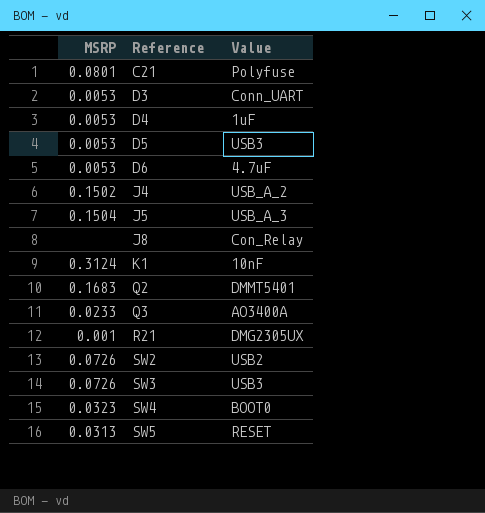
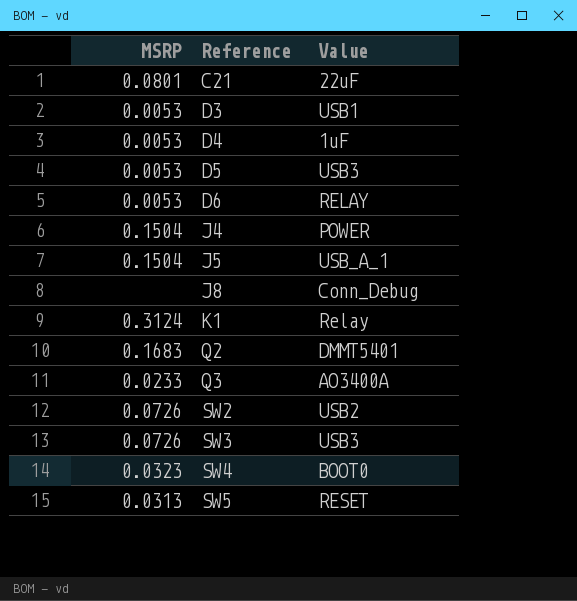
row R21: 0.001 | DMG2305UX -> none
C21 | Value: Polyfuse -> 22uF
D3 | Value: Conn_UART -> USB1
D6 | Value: 4.7uF -> RELAY
J4 | MSRP: 0.1502 -> 0.1504
J4 | Value: USB_A_2 -> POWER
J5 | Value: USB_A_3 -> USB_A_1
J8 | Value: Con_Relay -> Conn_Debug
K1 | Value: 10nF -> Relay

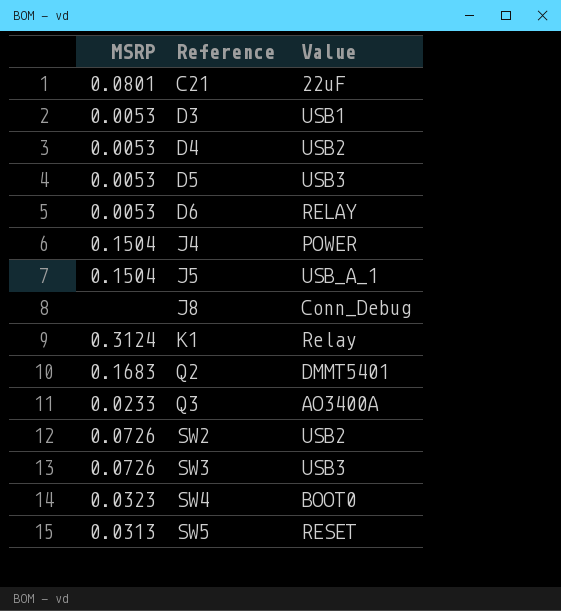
D4 | Value: 1uF -> USB2

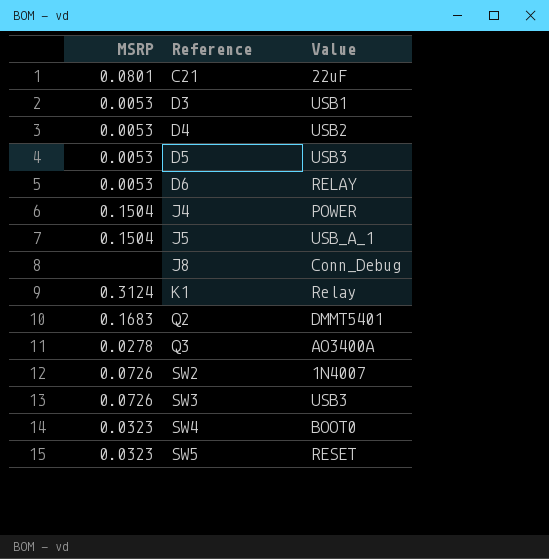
Q3 | MSRP: 0.0233 -> 0.0278
SW2 | Value: USB2 -> 1N4007
SW5 | MSRP: 0.0313 -> 0.0323

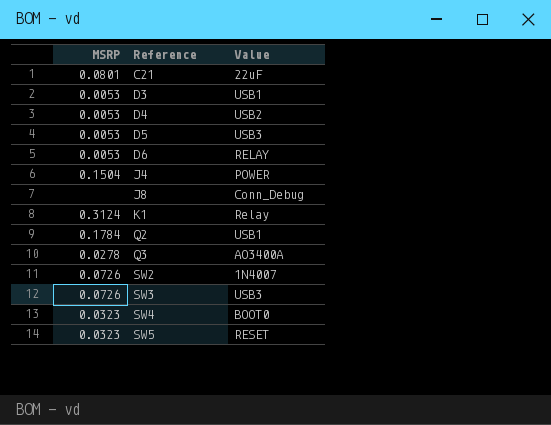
row J5: 0.1504 | USB_A_1 -> none
Q2 | MSRP: 0.1683 -> 0.1784
Q2 | Value: DMMT5401 -> USB1

